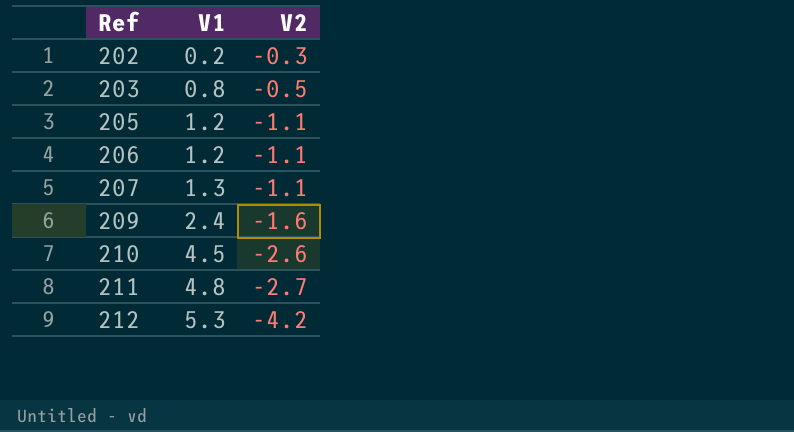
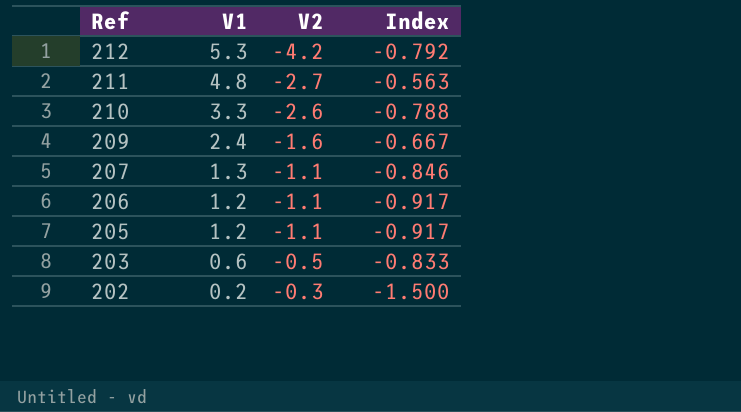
row order: Ref ascending -> Ref descending
column Index | formula: none -> [V2] / [V1]
210 | V1: 4.5 -> 3.3
203 | V1: 0.8 -> 0.6

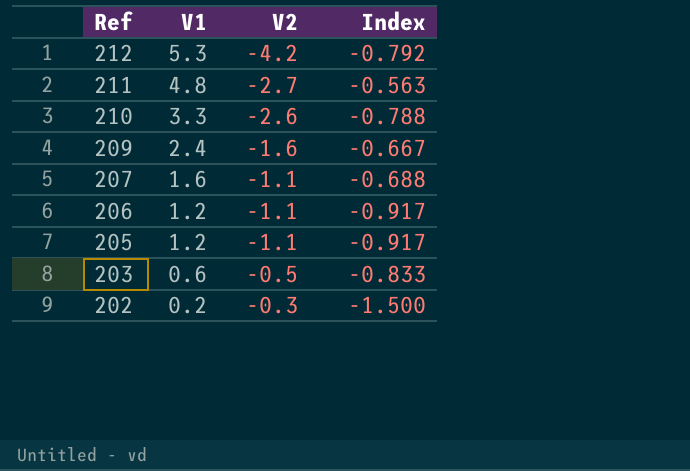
207 | V1: 1.3 -> 1.6
207 | Index: -0.846 -> -0.688

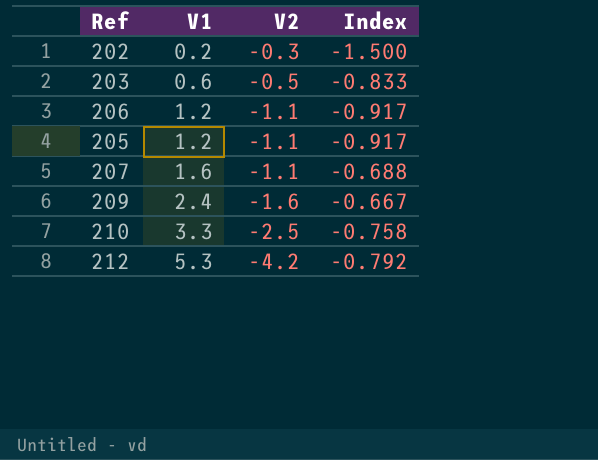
row order: Ref descending -> V1 ascending
row 211: 4.8 | -2.7 | -0.563 -> none
210 | V2: -2.6 -> -2.5
210 | Index: -0.788 -> -0.758

